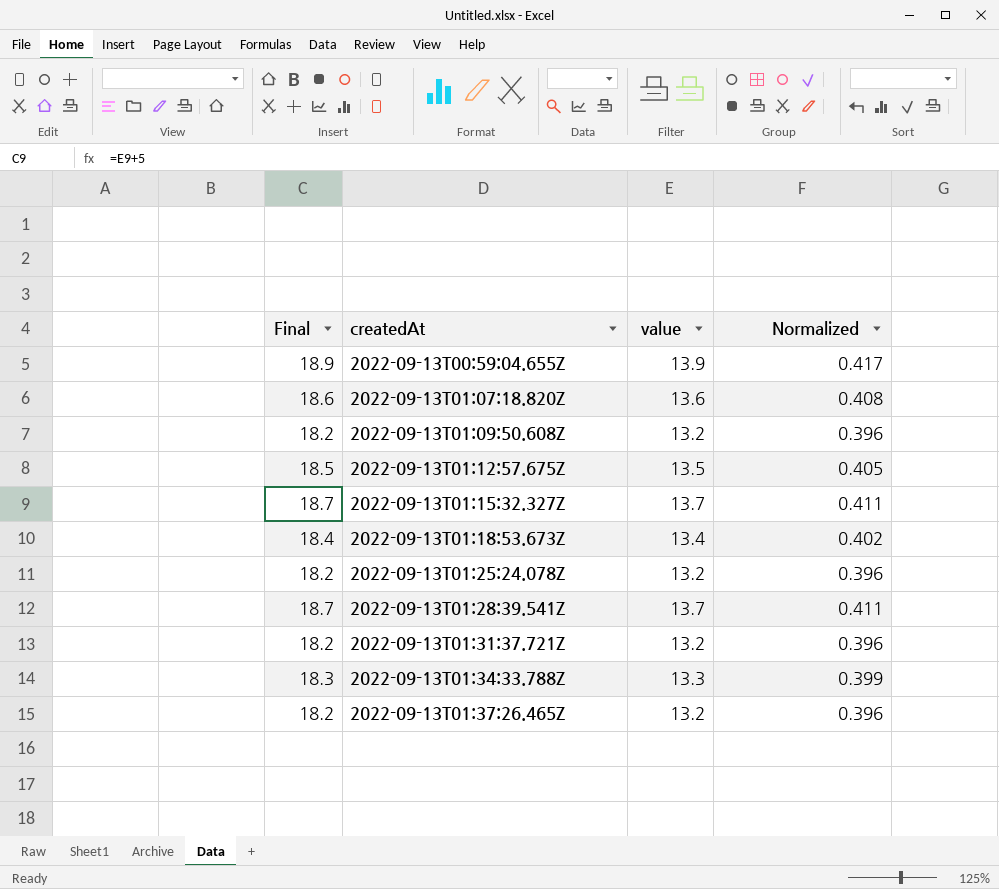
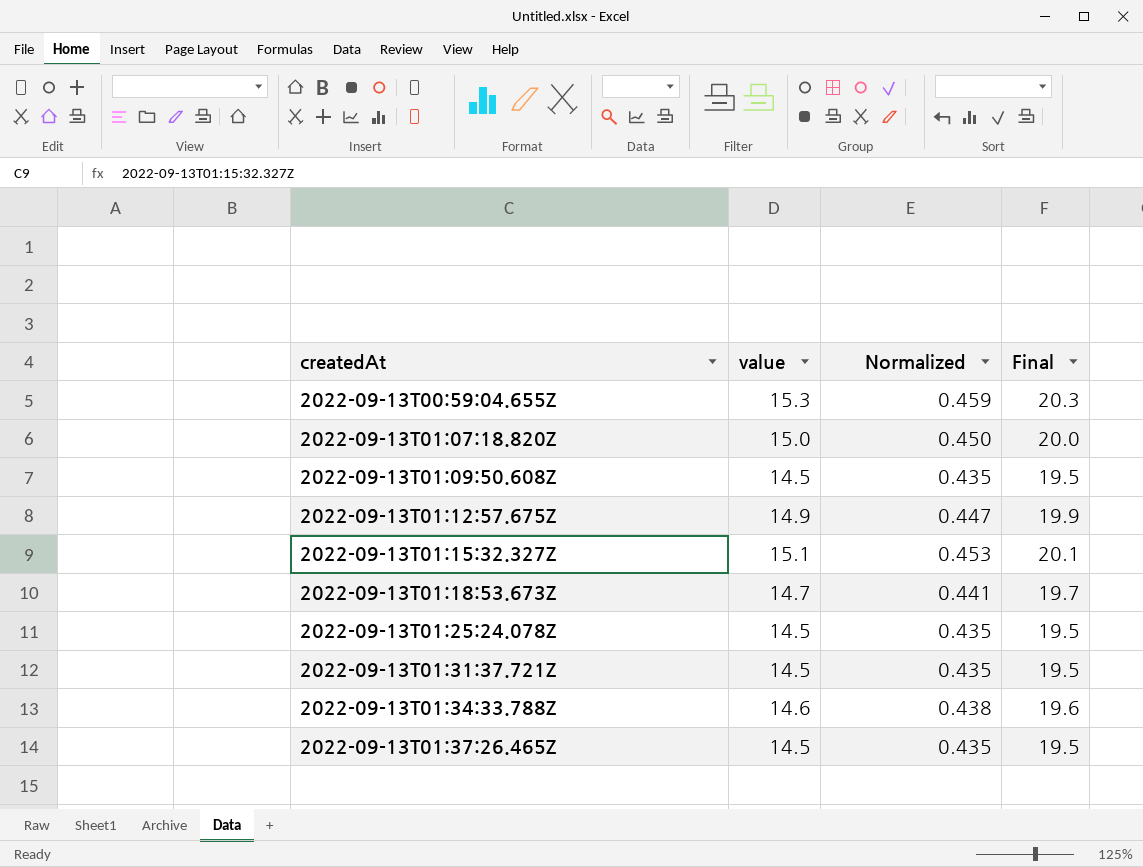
column Final | position: 1 -> 4
row 2022-09-13T01:28:39.541Z: 18.7 | 13.7 | 0.411 -> none
2022-09-13T00:59:04.655Z | value: 13.9 -> 15.3
2022-09-13T00:59:04.655Z | Normalized: 0.417 -> 0.459
2022-09-13T00:59:04.655Z | Final: 18.9 -> 20.3
2022-09-13T01:07:18.820Z | value: 13.6 -> 15.0
2022-09-13T01:07:18.820Z | Normalized: 0.408 -> 0.450
2022-09-13T01:07:18.820Z | Final: 18.6 -> 20.0
2022-09-13T01:09:50.608Z | value: 13.2 -> 14.5
2022-09-13T01:09:50.608Z | Normalized: 0.396 -> 0.435
2022-09-13T01:09:50.608Z | Final: 18.2 -> 19.5
2022-09-13T01:12:57.675Z | value: 13.5 -> 14.9
2022-09-13T01:12:57.675Z | Normalized: 0.405 -> 0.447
2022-09-13T01:12:57.675Z | Final: 18.5 -> 19.9
2022-09-13T01:15:32.327Z | value: 13.7 -> 15.1
2022-09-13T01:15:32.327Z | Normalized: 0.411 -> 0.453
2022-09-13T01:15:32.327Z | Final: 18.7 -> 20.1
2022-09-13T01:18:53.673Z | value: 13.4 -> 14.7
2022-09-13T01:18:53.673Z | Normalized: 0.402 -> 0.441
2022-09-13T01:18:53.673Z | Final: 18.4 -> 19.7
2022-09-13T01:25:24.078Z | value: 13.2 -> 14.5
2022-09-13T01:25:24.078Z | Normalized: 0.396 -> 0.435
2022-09-13T01:25:24.078Z | Final: 18.2 -> 19.5
2022-09-13T01:31:37.721Z | value: 13.2 -> 14.5
2022-09-13T01:31:37.721Z | Normalized: 0.396 -> 0.435
2022-09-13T01:31:37.721Z | Final: 18.2 -> 19.5
2022-09-13T01:34:33.788Z | value: 13.3 -> 14.6
2022-09-13T01:34:33.788Z | Normalized: 0.399 -> 0.438
2022-09-13T01:34:33.788Z | Final: 18.3 -> 19.6
2022-09-13T01:37:26.465Z | value: 13.2 -> 14.5
2022-09-13T01:37:26.465Z | Normalized: 0.396 -> 0.435
2022-09-13T01:37:26.465Z | Final: 18.2 -> 19.5

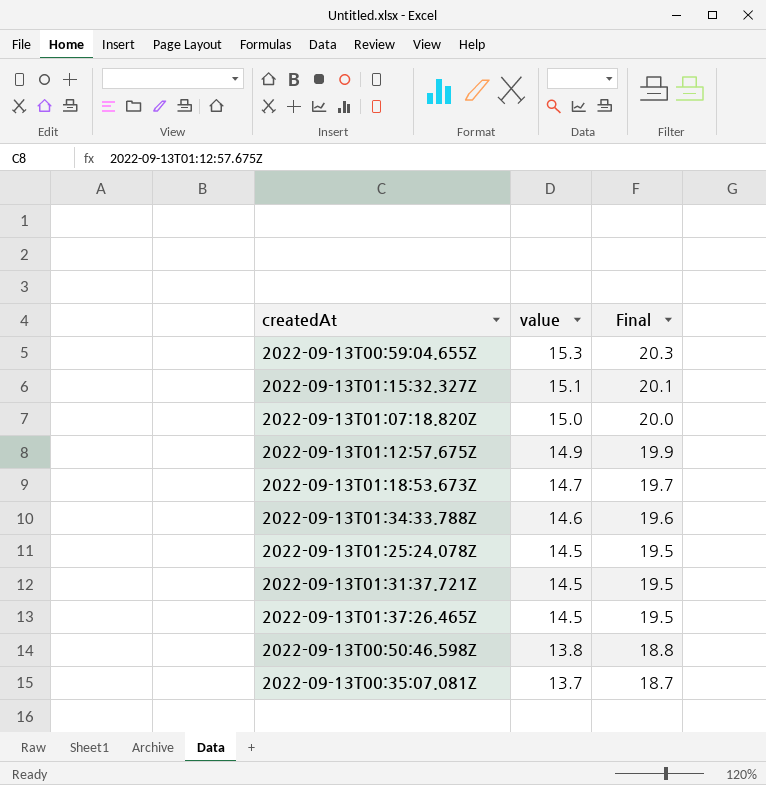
row order: createdAt ascending -> value descending
column Normalized | formula: [value] * 0.03 -> none
row 2022-09-13T01:09:50.608Z: 14.5 | 0.435 | 19.5 -> none
row 2022-09-13T00:50:46.598Z: none -> 13.8 | 18.8
row 2022-09-13T00:35:07.081Z: none -> 13.7 | 18.7

